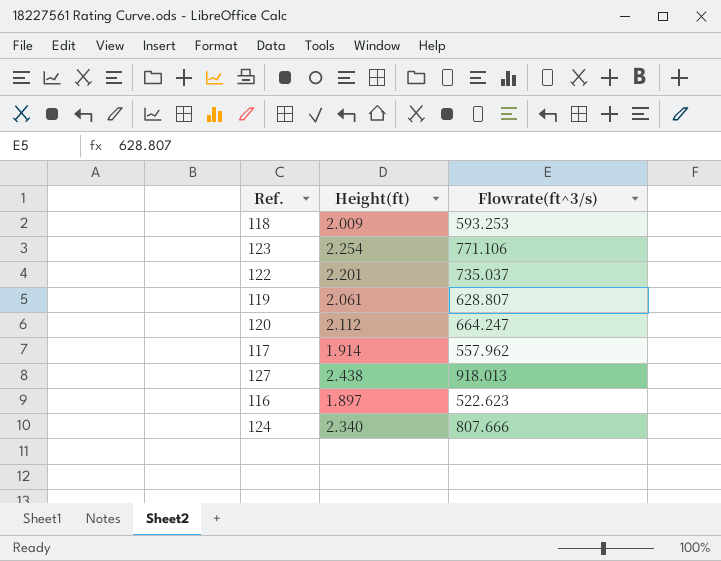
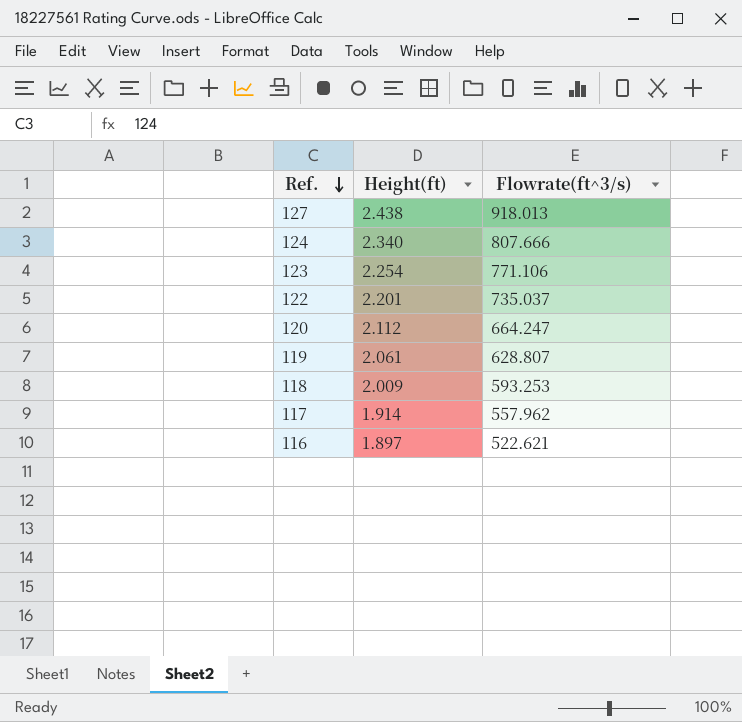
row order: none -> Ref. descending
116 | Flowrate(ft^3/s): 522.623 -> 522.621

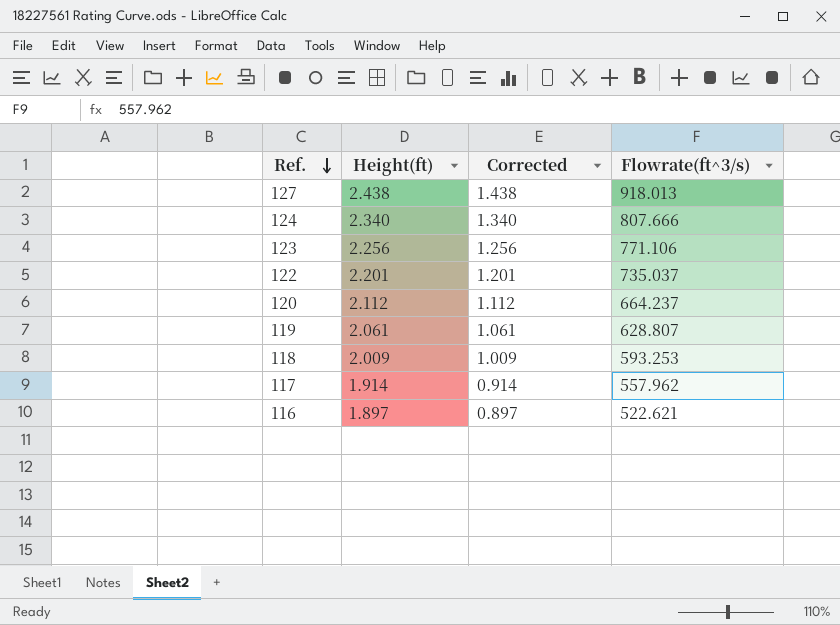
column Corrected | formula: none -> [Height(ft)] - 1
123 | Height(ft): 2.254 -> 2.256
120 | Flowrate(ft^3/s): 664.247 -> 664.237

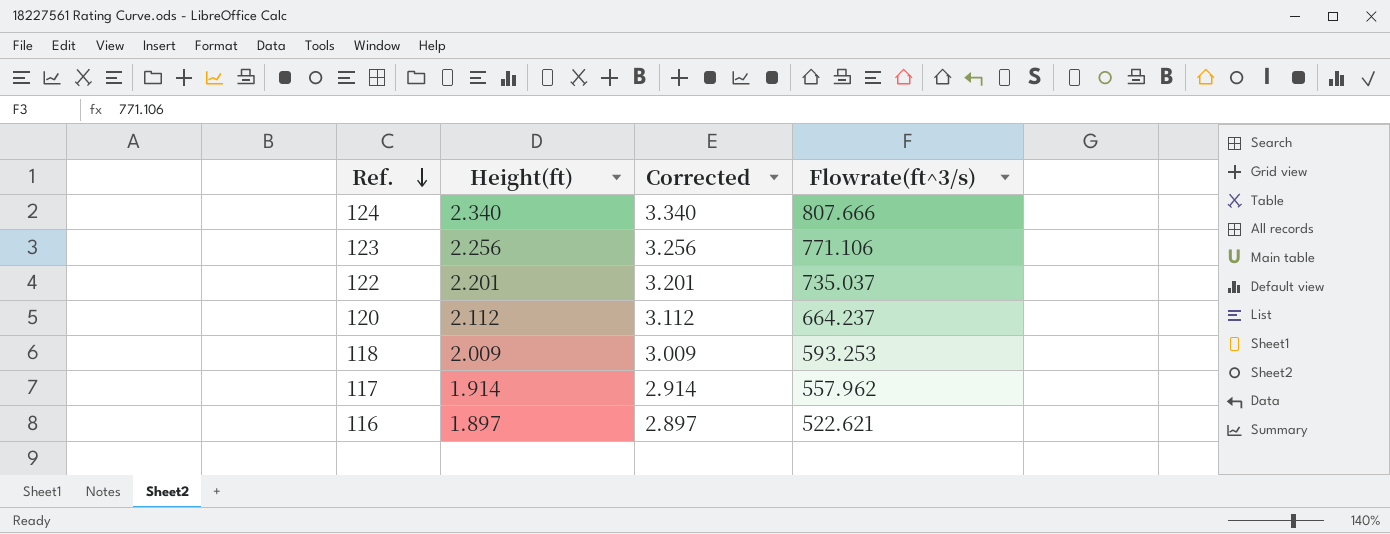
column Corrected | formula: [Height(ft)] - 1 -> [Height(ft)] + 1
row 127: 2.438 | 1.438 | 918.013 -> none
row 119: 2.061 | 1.061 | 628.807 -> none

